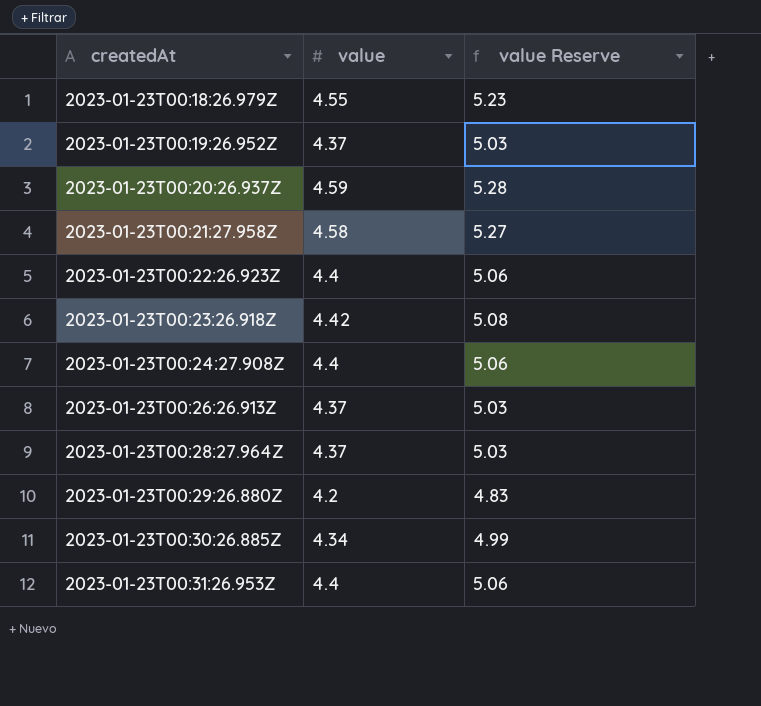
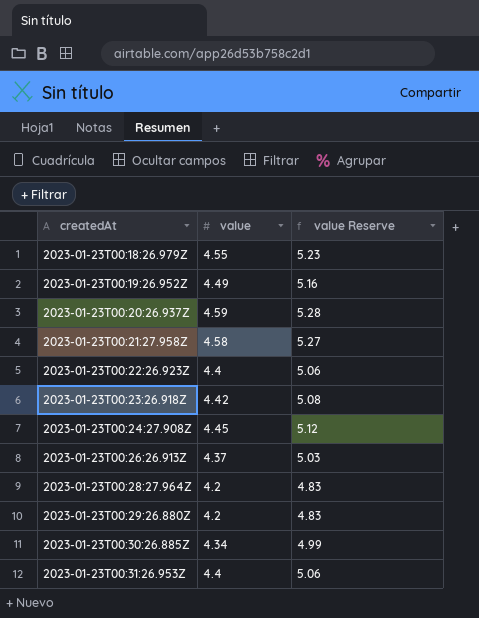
2023-01-23T00:19:26.952Z | value: 4.37 -> 4.49
2023-01-23T00:19:26.952Z | value Reserve: 5.03 -> 5.16
2023-01-23T00:24:27.908Z | value: 4.4 -> 4.45
2023-01-23T00:24:27.908Z | value Reserve: 5.06 -> 5.12
2023-01-23T00:28:27.964Z | value: 4.37 -> 4.2
2023-01-23T00:28:27.964Z | value Reserve: 5.03 -> 4.83

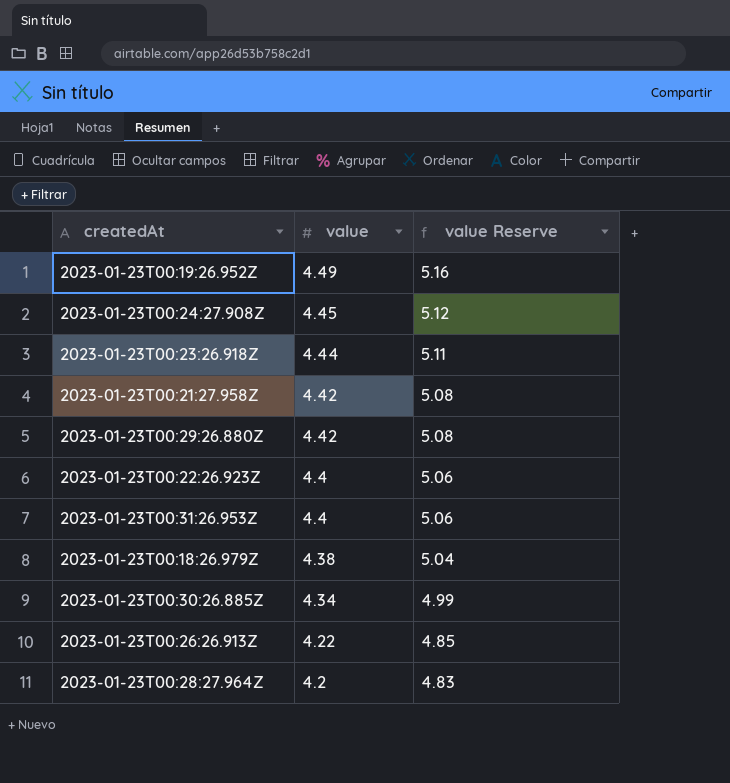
row order: createdAt ascending -> value descending
row 2023-01-23T00:20:26.937Z: 4.59 | 5.28 -> none
2023-01-23T00:23:26.918Z | value: 4.42 -> 4.44
2023-01-23T00:23:26.918Z | value Reserve: 5.08 -> 5.11
2023-01-23T00:21:27.958Z | value: 4.58 -> 4.42
2023-01-23T00:21:27.958Z | value Reserve: 5.27 -> 5.08
2023-01-23T00:29:26.880Z | value: 4.2 -> 4.42
2023-01-23T00:29:26.880Z | value Reserve: 4.83 -> 5.08
2023-01-23T00:18:26.979Z | value: 4.55 -> 4.38
2023-01-23T00:18:26.979Z | value Reserve: 5.23 -> 5.04
2023-01-23T00:26:26.913Z | value: 4.37 -> 4.22
2023-01-23T00:26:26.913Z | value Reserve: 5.03 -> 4.85

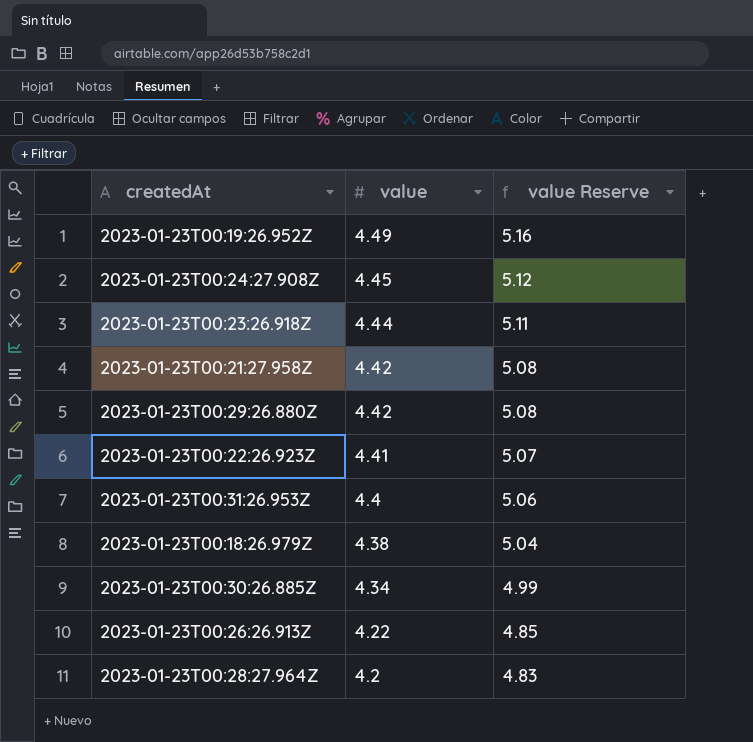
2023-01-23T00:22:26.923Z | value: 4.4 -> 4.41
2023-01-23T00:22:26.923Z | value Reserve: 5.06 -> 5.07

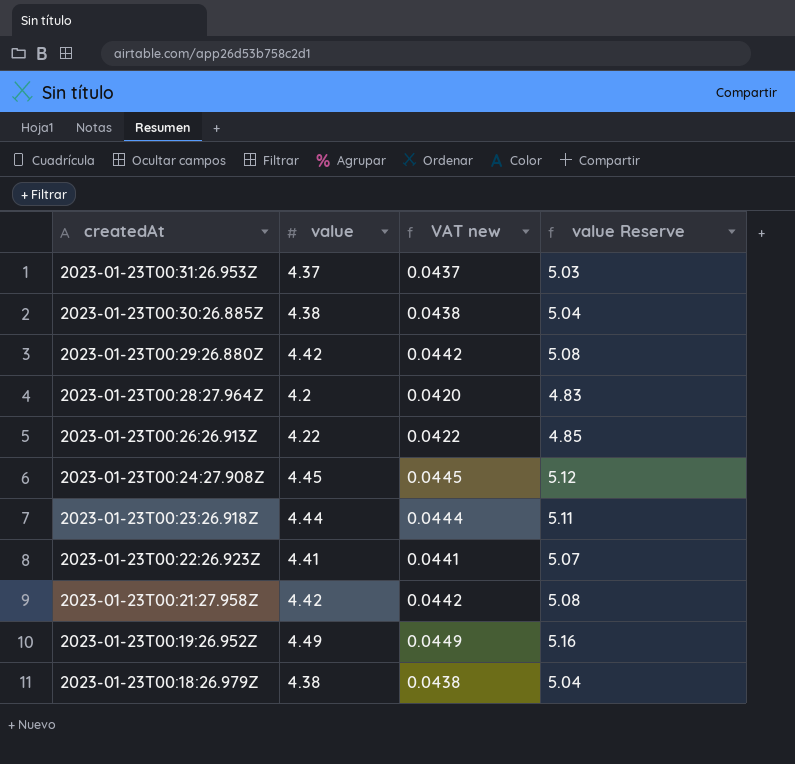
row order: value descending -> createdAt descending
column VAT new | formula: none -> [value] * 0.01
2023-01-23T00:31:26.953Z | value: 4.4 -> 4.37
2023-01-23T00:31:26.953Z | value Reserve: 5.06 -> 5.03
2023-01-23T00:30:26.885Z | value: 4.34 -> 4.38
2023-01-23T00:30:26.885Z | value Reserve: 4.99 -> 5.04

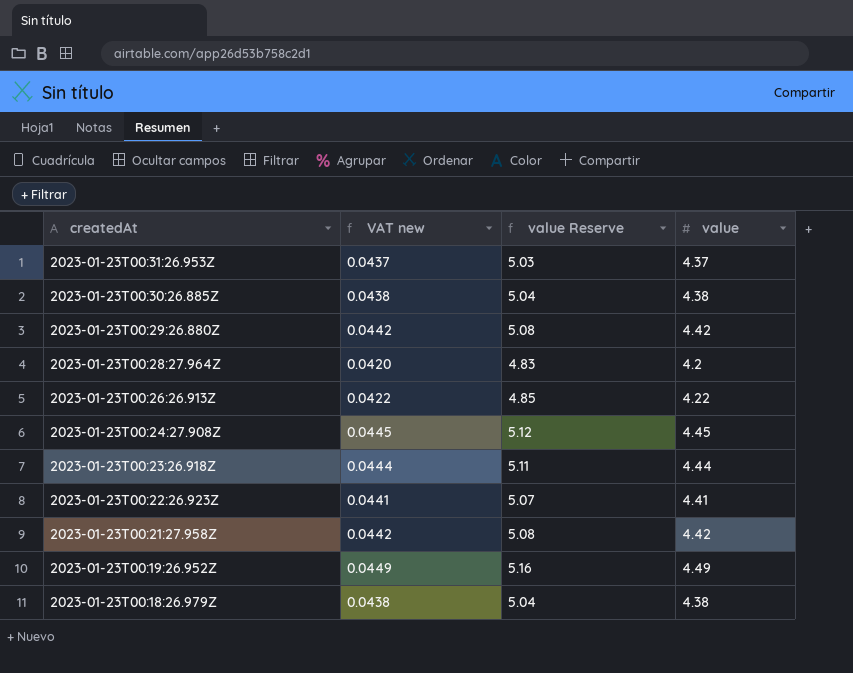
column value | position: 2 -> 4

